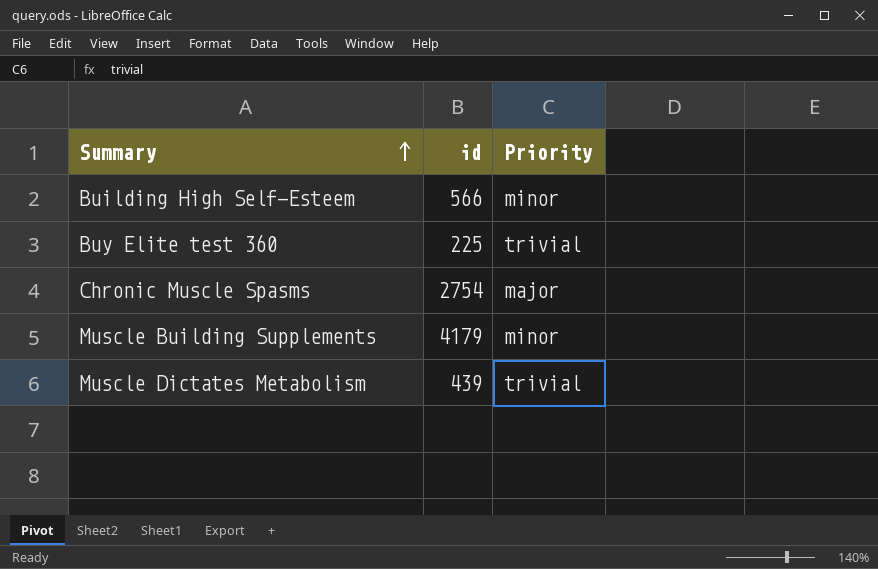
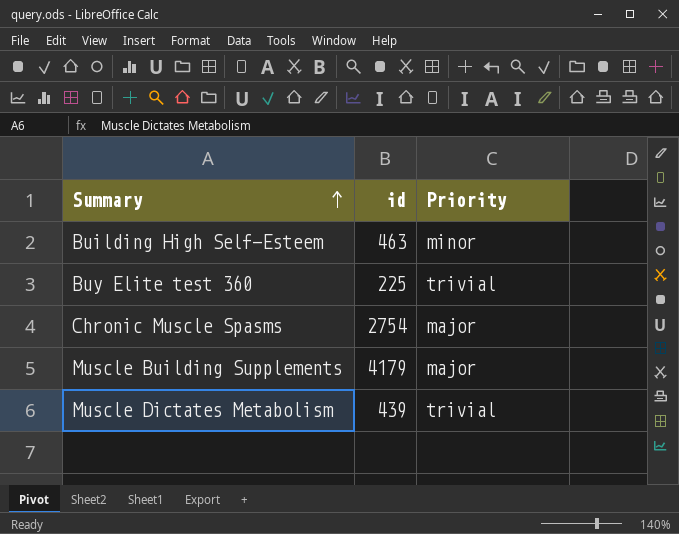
Building High Self-Esteem | id: 566 -> 463
Muscle Building Supplements | Priority: minor -> major

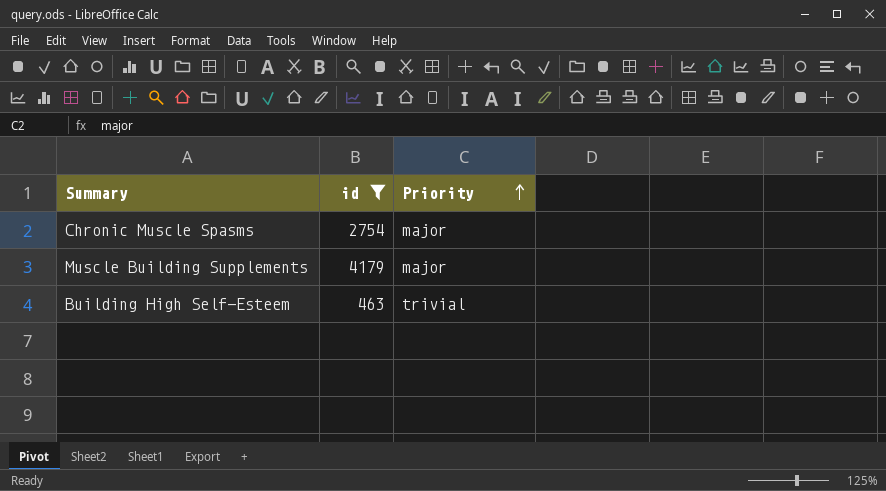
filter: none -> id >= 463
row order: Summary ascending -> Priority ascending
Building High Self-Esteem | Priority: minor -> trivial

